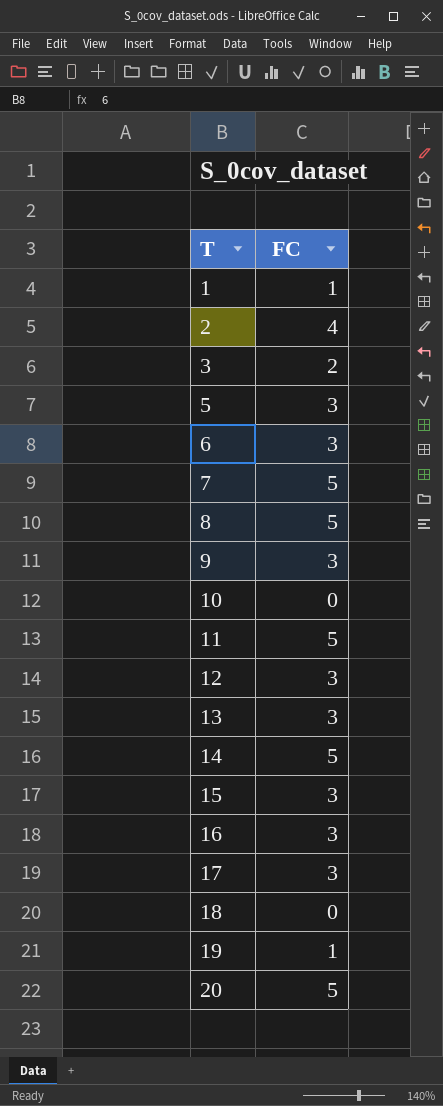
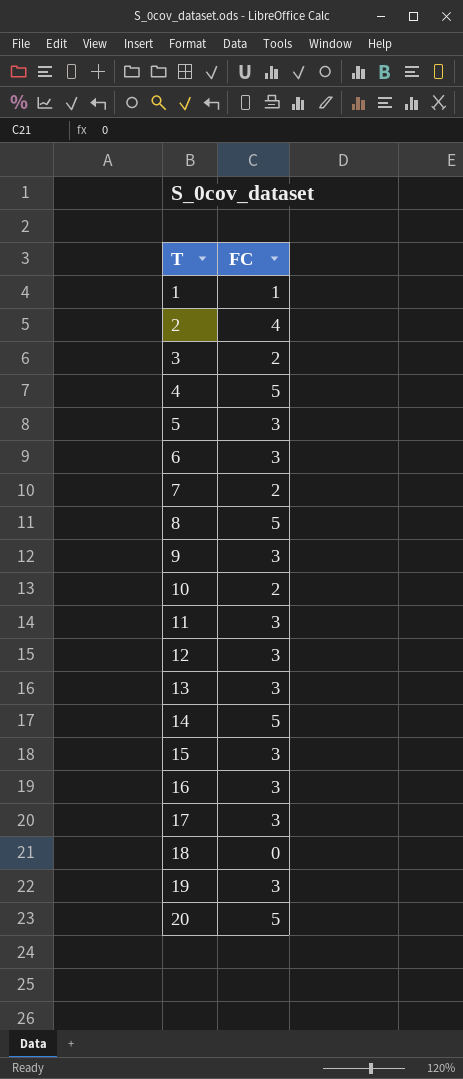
row 4: none -> 5
7 | FC: 5 -> 2
10 | FC: 0 -> 2
11 | FC: 5 -> 3
19 | FC: 1 -> 3

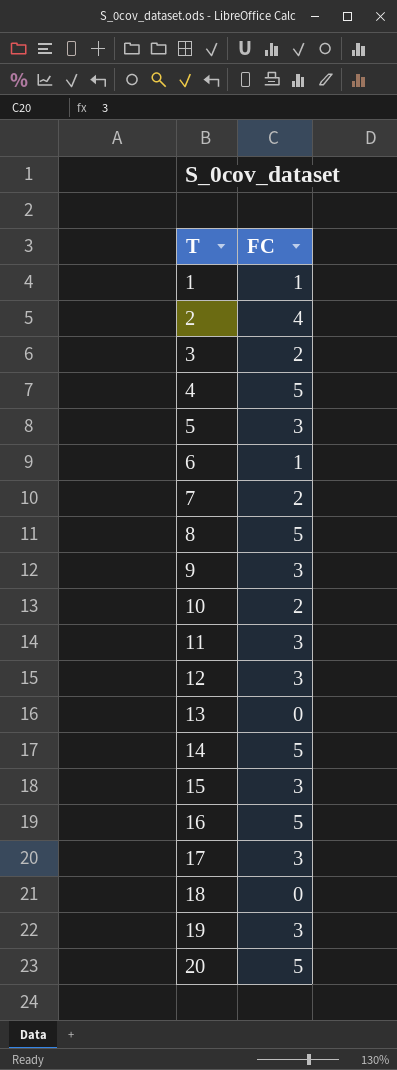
6 | FC: 3 -> 1
13 | FC: 3 -> 0
16 | FC: 3 -> 5

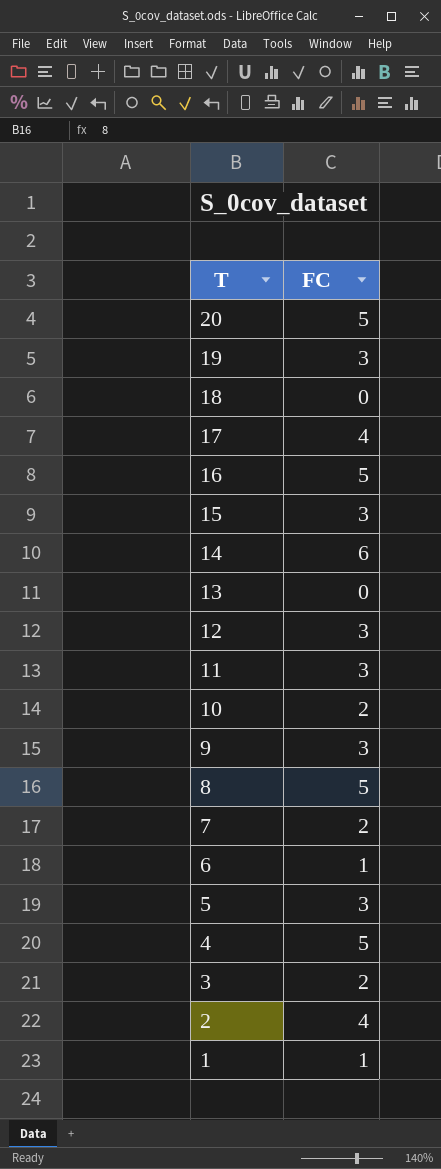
row order: T ascending -> T descending
17 | FC: 3 -> 4
14 | FC: 5 -> 6

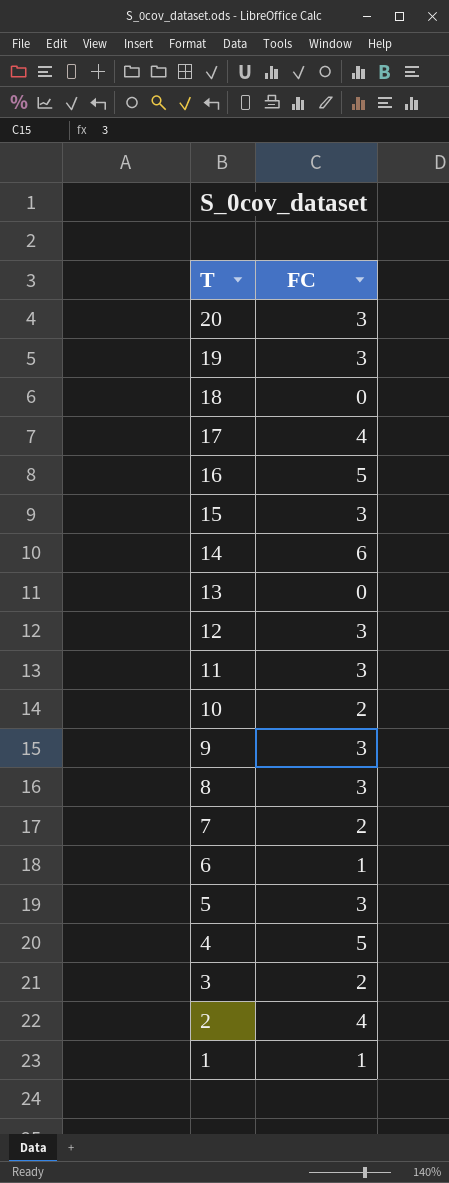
20 | FC: 5 -> 3
8 | FC: 5 -> 3

